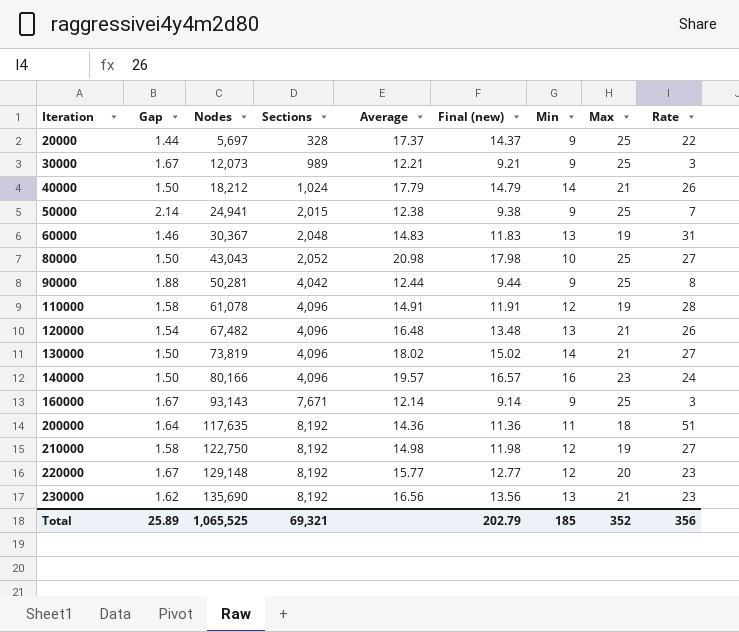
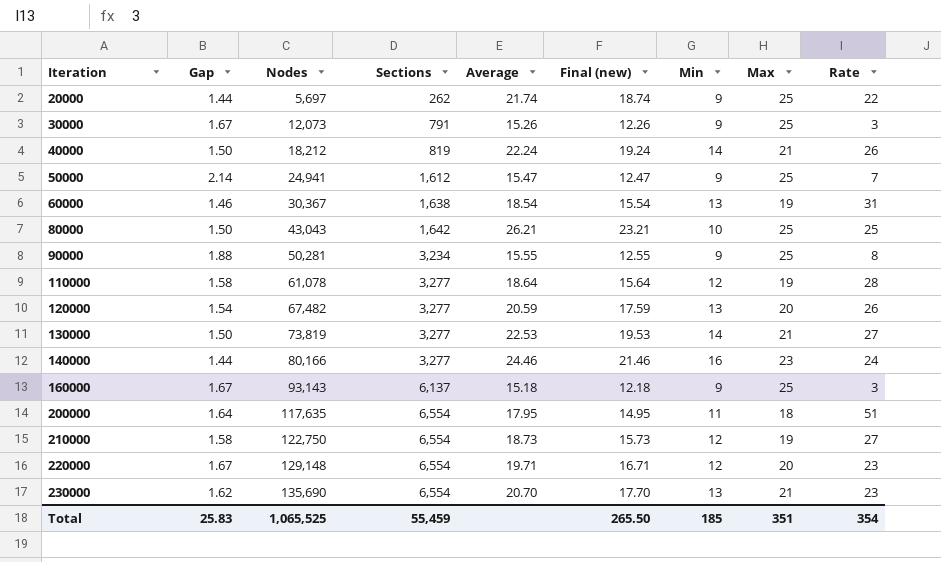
20000 | Sections: 328 -> 262
20000 | Average: 17.37 -> 21.74
20000 | Final (new): 14.37 -> 18.74
30000 | Sections: 989 -> 791
30000 | Average: 12.21 -> 15.26
30000 | Final (new): 9.21 -> 12.26
40000 | Sections: 1,024 -> 819
40000 | Average: 17.79 -> 22.24
40000 | Final (new): 14.79 -> 19.24
50000 | Sections: 2,015 -> 1,612
50000 | Average: 12.38 -> 15.47
50000 | Final (new): 9.38 -> 12.47
60000 | Sections: 2,048 -> 1,638
60000 | Average: 14.83 -> 18.54
60000 | Final (new): 11.83 -> 15.54
80000 | Sections: 2,052 -> 1,642
80000 | Average: 20.98 -> 26.21
80000 | Final (new): 17.98 -> 23.21
80000 | Rate: 27 -> 25
90000 | Sections: 4,042 -> 3,234
90000 | Average: 12.44 -> 15.55
90000 | Final (new): 9.44 -> 12.55
110000 | Sections: 4,096 -> 3,277
110000 | Average: 14.91 -> 18.64
110000 | Final (new): 11.91 -> 15.64
120000 | Sections: 4,096 -> 3,277
120000 | Average: 16.48 -> 20.59
120000 | Final (new): 13.48 -> 17.59
120000 | Max: 21 -> 20
130000 | Sections: 4,096 -> 3,277
130000 | Average: 18.02 -> 22.53
130000 | Final (new): 15.02 -> 19.53
140000 | Gap: 1.50 -> 1.44
140000 | Sections: 4,096 -> 3,277
140000 | Average: 19.57 -> 24.46
140000 | Final (new): 16.57 -> 21.46
160000 | Sections: 7,671 -> 6,137
160000 | Average: 12.14 -> 15.18
160000 | Final (new): 9.14 -> 12.18
200000 | Sections: 8,192 -> 6,554
200000 | Average: 14.36 -> 17.95
200000 | Final (new): 11.36 -> 14.95
210000 | Sections: 8,192 -> 6,554
210000 | Average: 14.98 -> 18.73
210000 | Final (new): 11.98 -> 15.73
220000 | Sections: 8,192 -> 6,554
220000 | Average: 15.77 -> 19.71
220000 | Final (new): 12.77 -> 16.71
230000 | Sections: 8,192 -> 6,554
230000 | Average: 16.56 -> 20.70
230000 | Final (new): 13.56 -> 17.70
Total | Gap: 25.89 -> 25.83
Total | Sections: 69,321 -> 55,459
Total | Final (new): 202.79 -> 265.50
Total | Max: 352 -> 351
Total | Rate: 356 -> 354

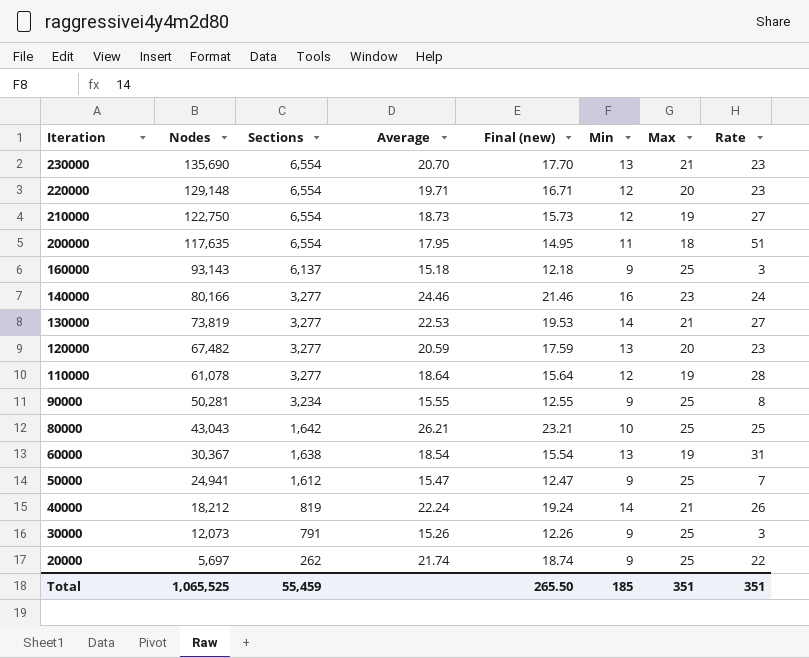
row order: Iteration ascending -> Iteration descending
column Gap | position: 2 -> none
120000 | Rate: 26 -> 23
Total | Rate: 354 -> 351

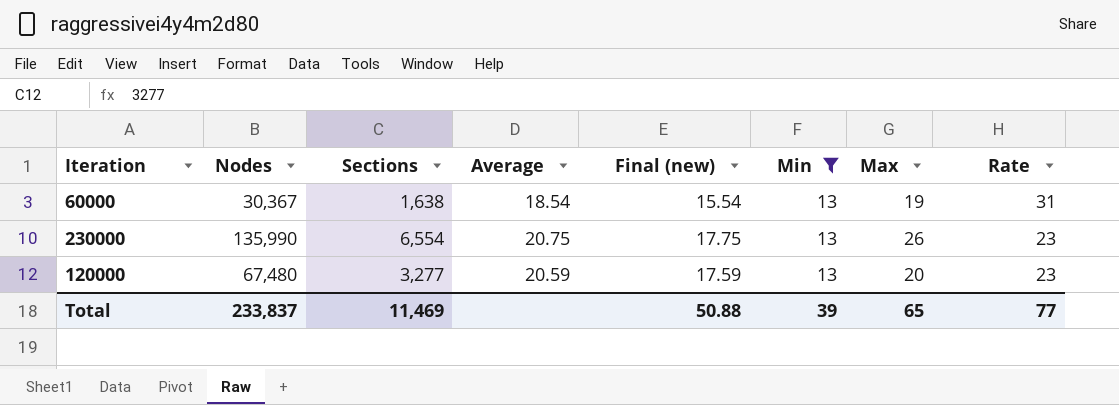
filter: none -> Min = 13
row order: Iteration descending -> Rate descending
230000 | Nodes: 135,690 -> 135,990
230000 | Average: 20.70 -> 20.75
230000 | Final (new): 17.70 -> 17.75
230000 | Max: 21 -> 26
120000 | Nodes: 67,482 -> 67,480
Total | Nodes: 1,065,525 -> 233,837
Total | Sections: 55,459 -> 11,469
Total | Final (new): 265.50 -> 50.88
Total | Min: 185 -> 39
Total | Max: 351 -> 65
Total | Rate: 351 -> 77

